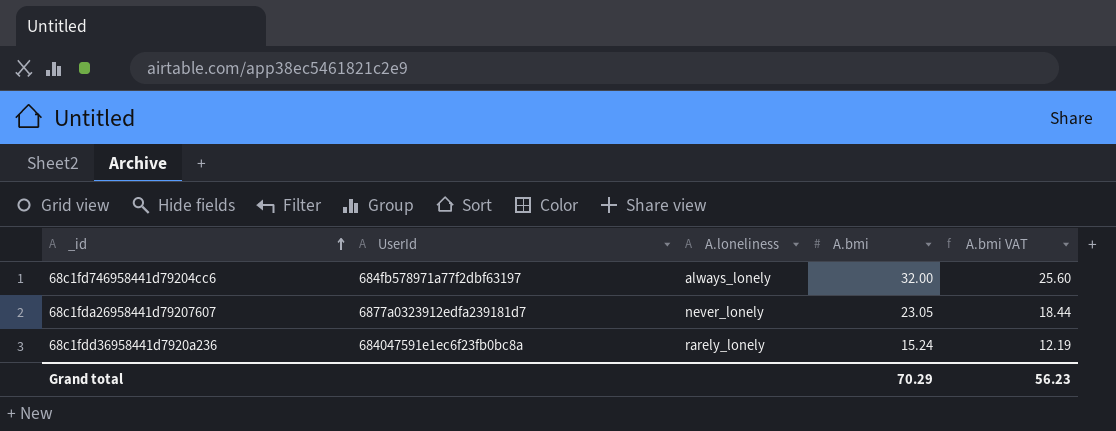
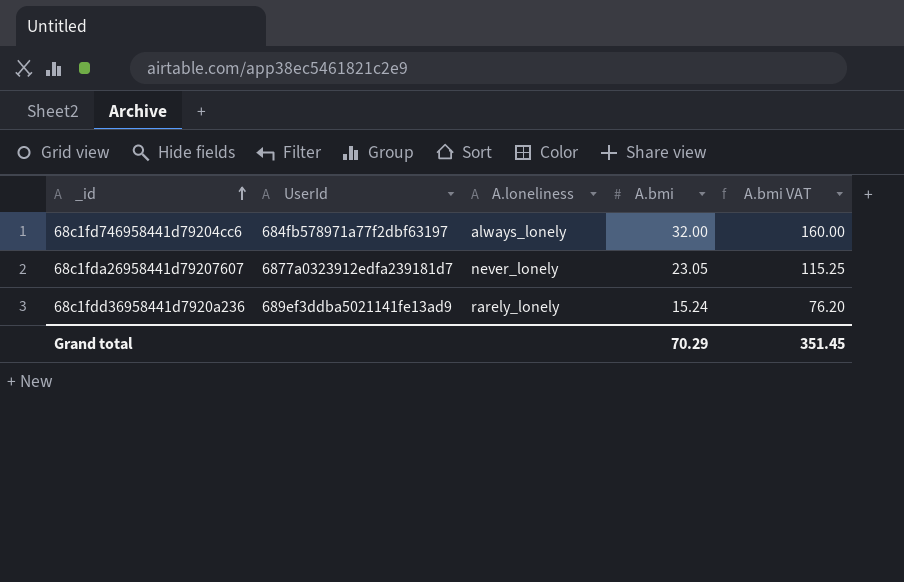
column A.bmi VAT | formula: [A.bmi] * 0.8 -> [A.bmi] * 5
68c1fdd36958441d7920a236 | UserId: 684047591e1ec6f23fb0bc8a -> 689ef3ddba5021141fe13ad9
Grand total | A.bmi VAT: 56.23 -> 351.45

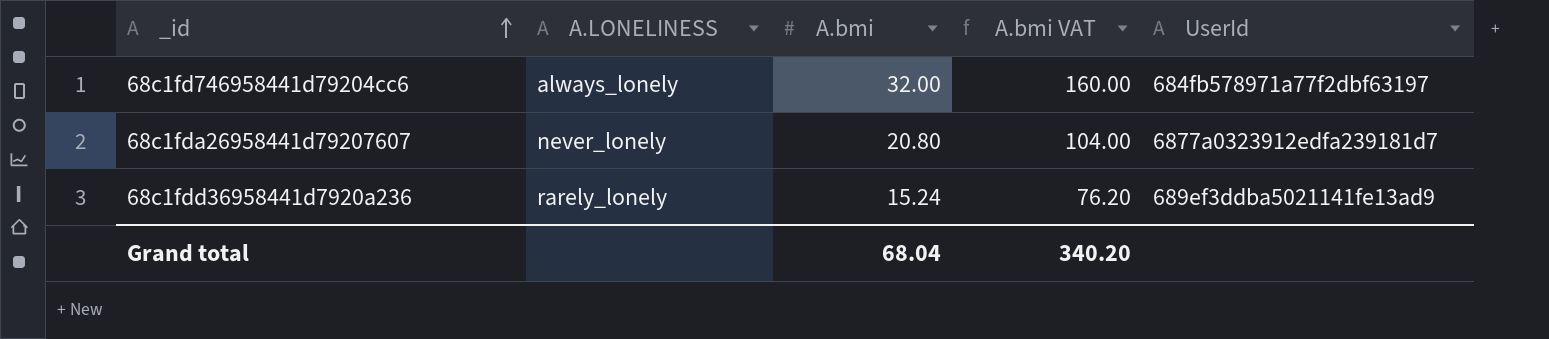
column name: A.loneliness -> A.LONELINESS
column UserId | position: 2 -> 5
68c1fda26958441d79207607 | A.bmi: 23.05 -> 20.80
68c1fda26958441d79207607 | A.bmi VAT: 115.25 -> 104.00
Grand total | A.bmi: 70.29 -> 68.04
Grand total | A.bmi VAT: 351.45 -> 340.20

